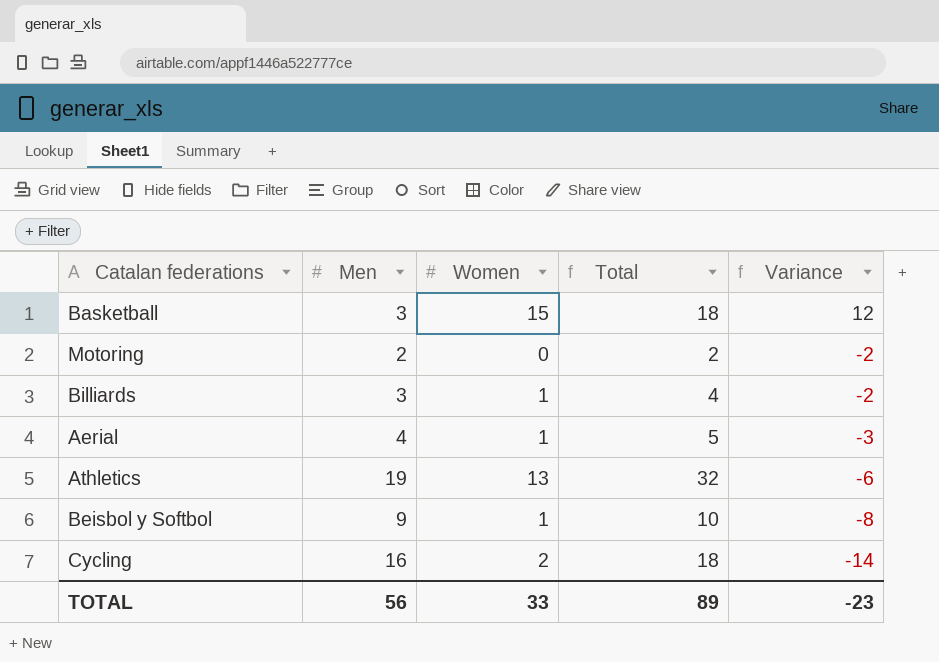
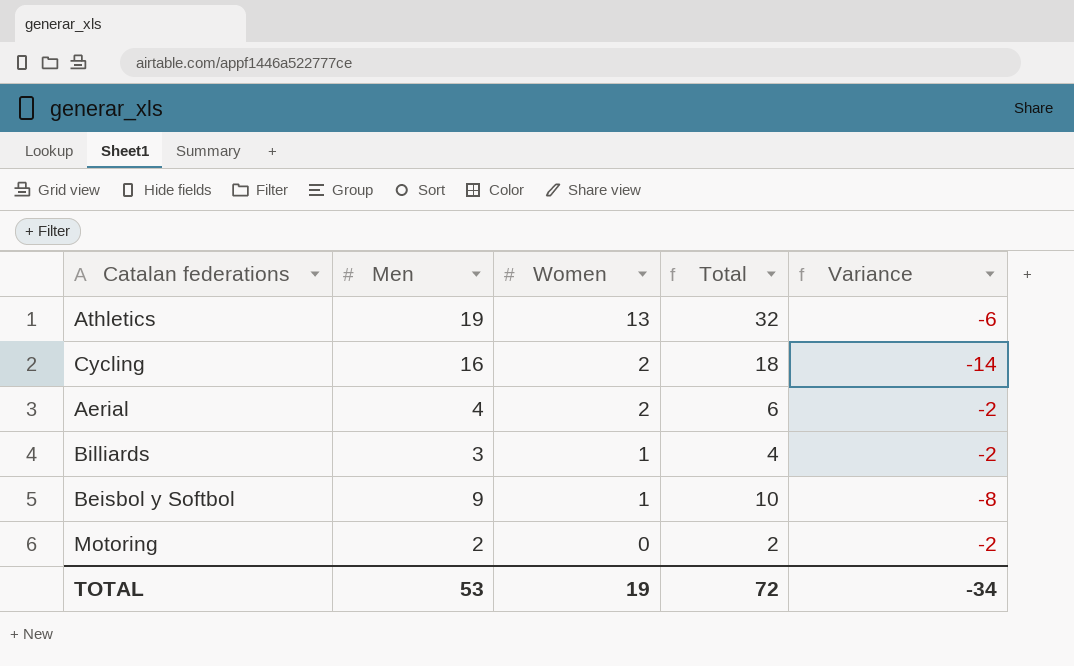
row order: Variance descending -> Women descending
row Basketball: 3 | 15 | 18 | 12 -> none
Aerial | Women: 1 -> 2
Aerial | Total: 5 -> 6
Aerial | Variance: -3 -> -2
TOTAL | Men: 56 -> 53
TOTAL | Women: 33 -> 19
TOTAL | Total: 89 -> 72
TOTAL | Variance: -23 -> -34

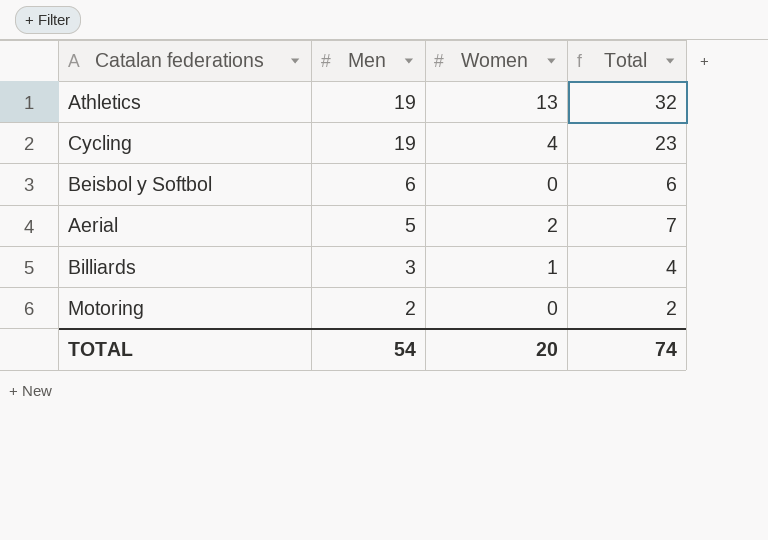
row order: Women descending -> Men descending
column Variance | formula: [Women] - [Men] -> none
Cycling | Men: 16 -> 19
Cycling | Women: 2 -> 4
Cycling | Total: 18 -> 23
Beisbol y Softbol | Men: 9 -> 6
Beisbol y Softbol | Women: 1 -> 0
Beisbol y Softbol | Total: 10 -> 6
Aerial | Men: 4 -> 5
Aerial | Total: 6 -> 7
TOTAL | Men: 53 -> 54
TOTAL | Women: 19 -> 20
TOTAL | Total: 72 -> 74

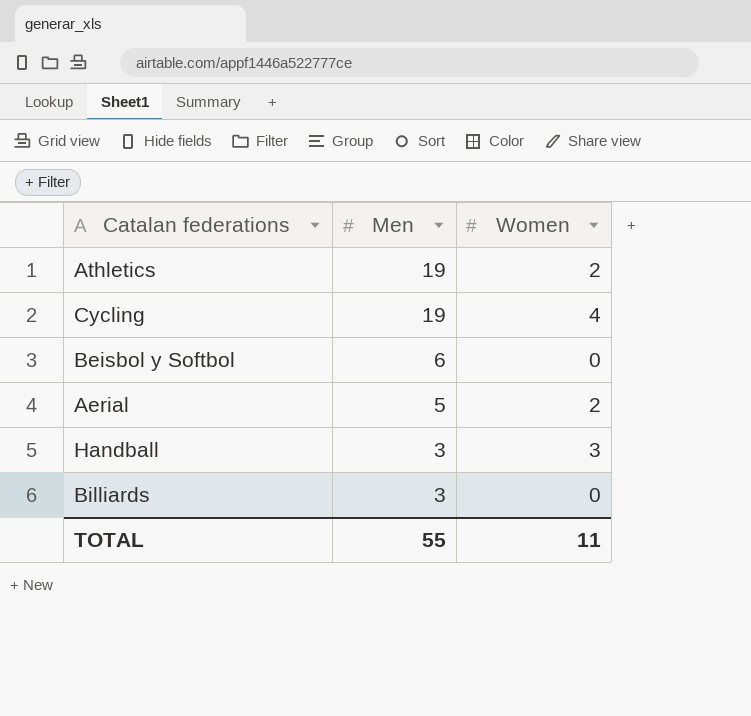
column Total | formula: [Men] + [Women] -> none
row Motoring: 2 | 0 | 2 -> none
Athletics | Women: 13 -> 2
row Handball: none -> 3 | 3
Billiards | Women: 1 -> 0
TOTAL | Men: 54 -> 55
TOTAL | Women: 20 -> 11

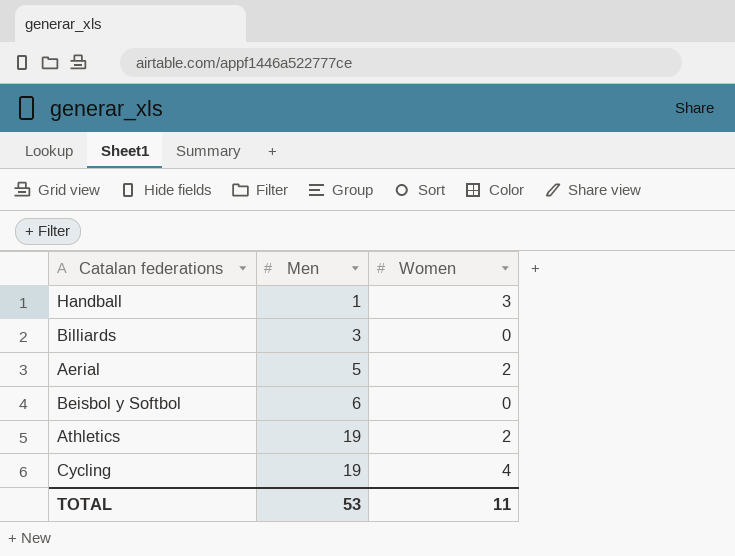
row order: Men descending -> Men ascending
Handball | Men: 3 -> 1
TOTAL | Men: 55 -> 53

